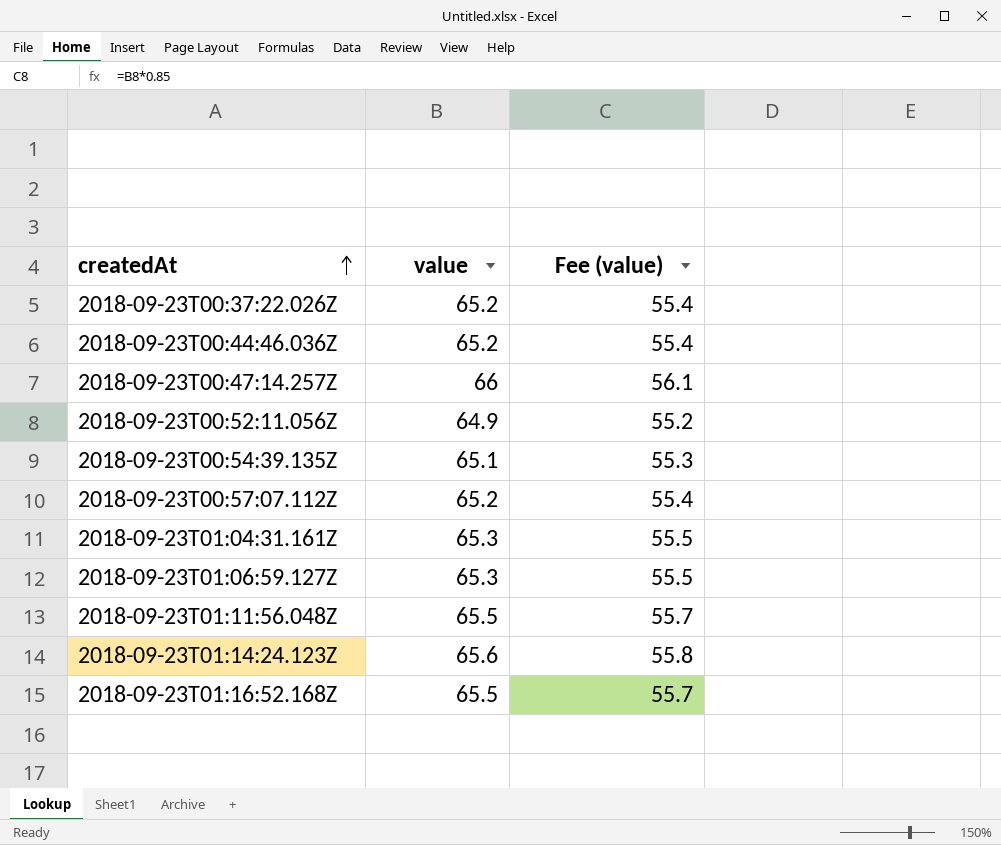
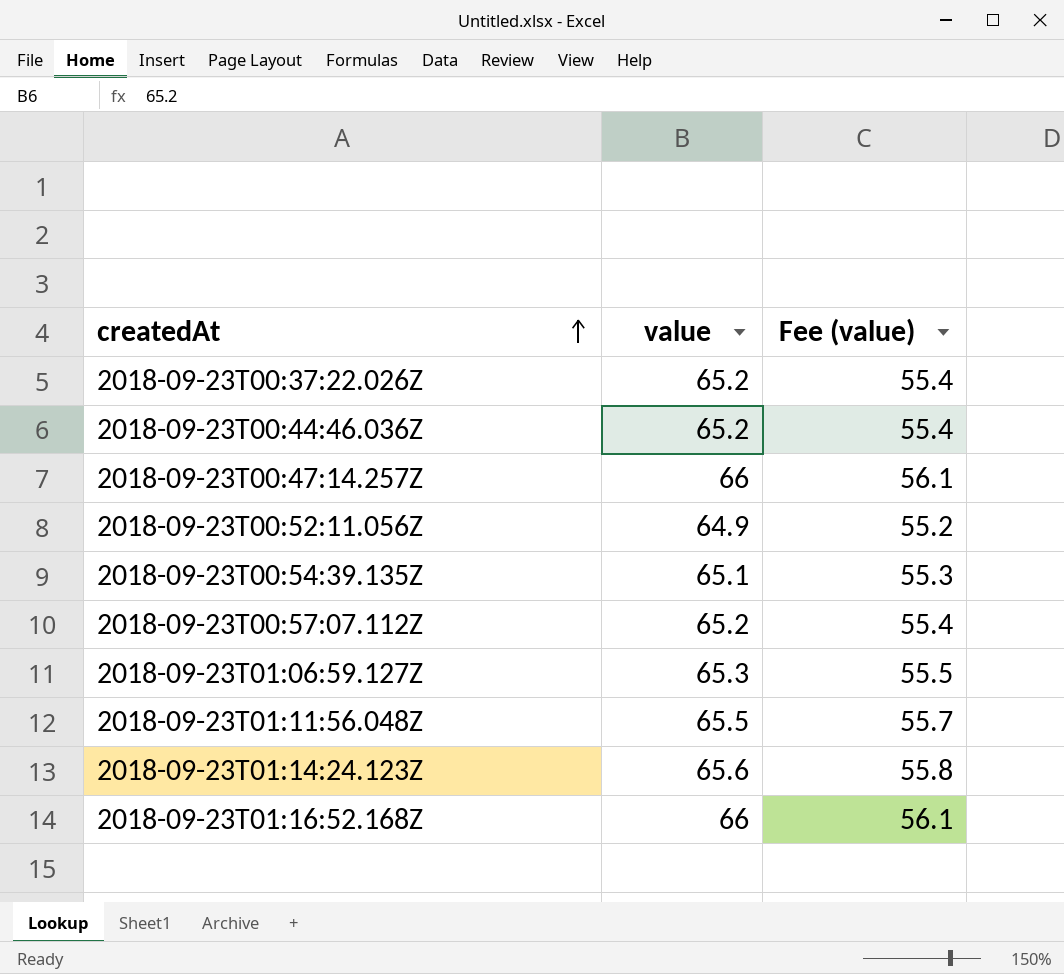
row 2018-09-23T01:04:31.161Z: 65.3 | 55.5 -> none
2018-09-23T01:16:52.168Z | value: 65.5 -> 66
2018-09-23T01:16:52.168Z | Fee (value): 55.7 -> 56.1

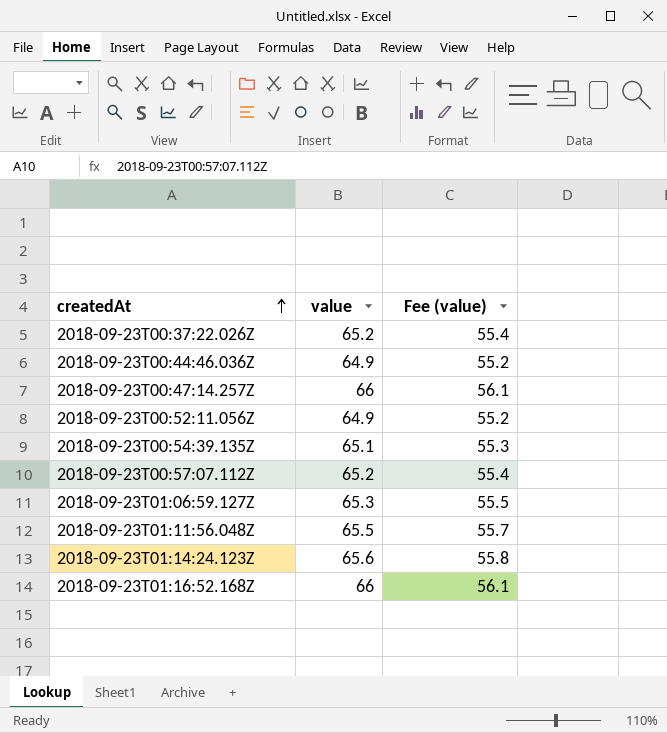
2018-09-23T00:44:46.036Z | value: 65.2 -> 64.9
2018-09-23T00:44:46.036Z | Fee (value): 55.4 -> 55.2

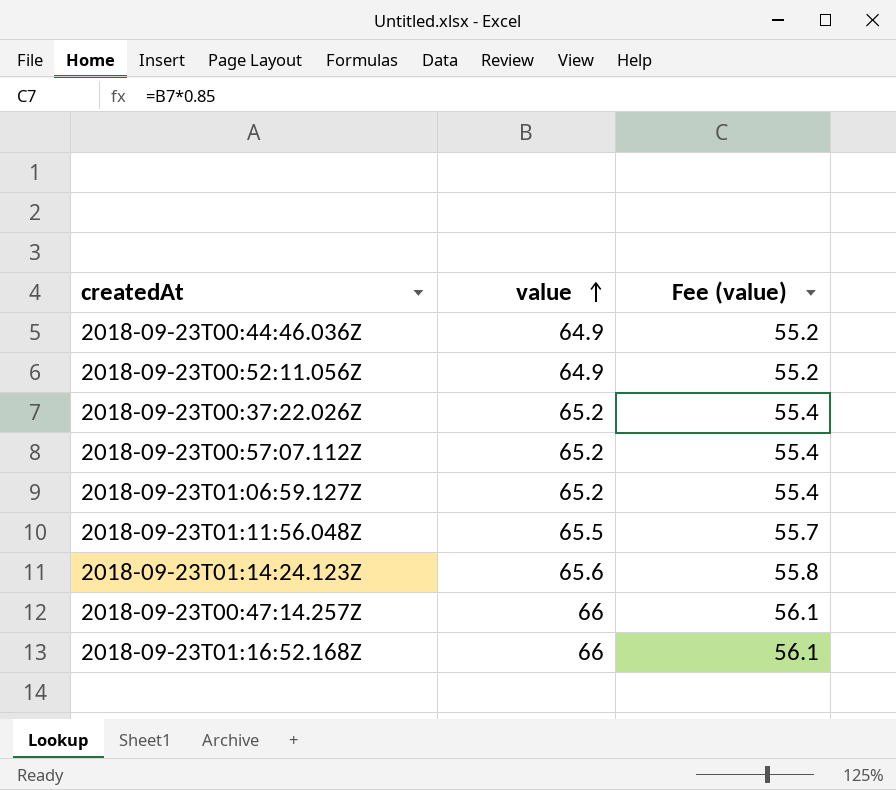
row order: createdAt ascending -> value ascending
row 2018-09-23T00:54:39.135Z: 65.1 | 55.3 -> none
2018-09-23T01:06:59.127Z | value: 65.3 -> 65.2
2018-09-23T01:06:59.127Z | Fee (value): 55.5 -> 55.4

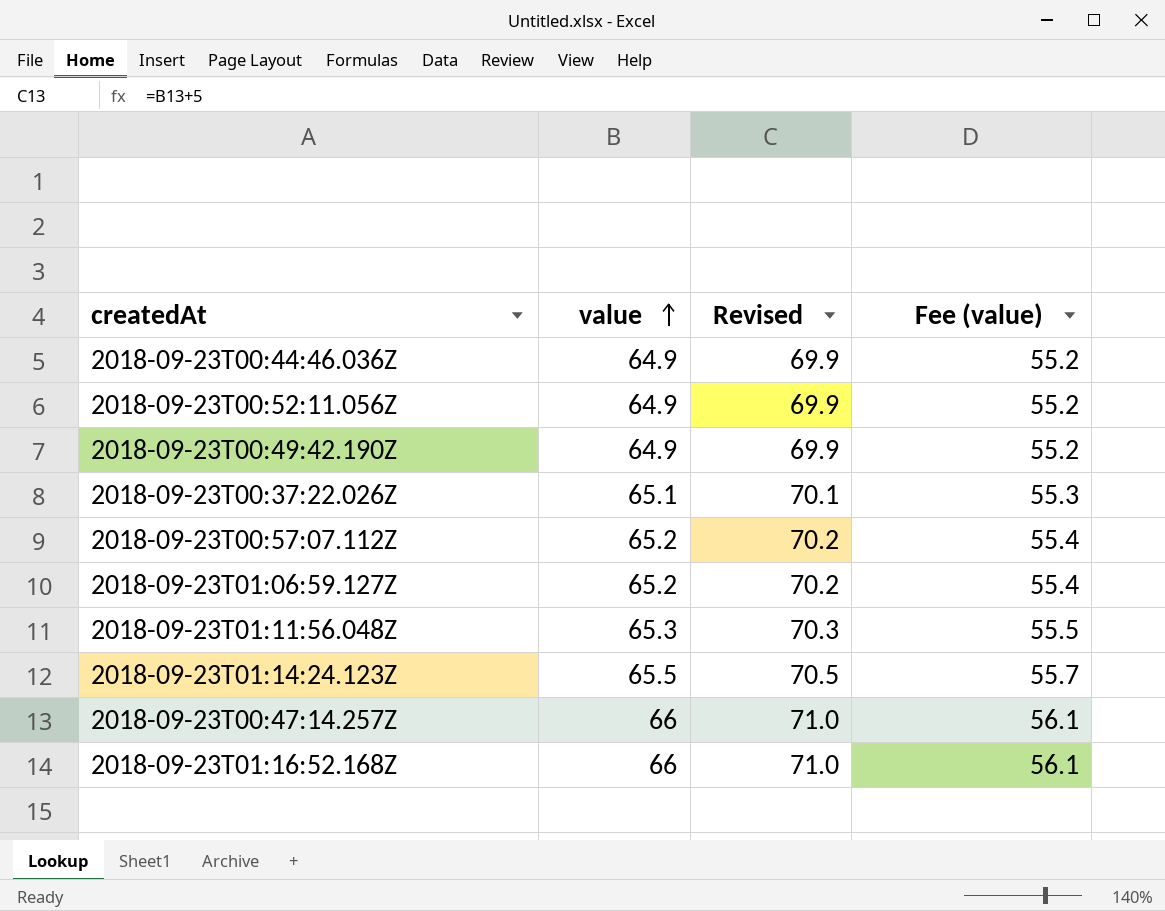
column Revised | formula: none -> [value] + 5
row 2018-09-23T00:49:42.190Z: none -> 64.9 | 69.9 | 55.2
2018-09-23T00:37:22.026Z | value: 65.2 -> 65.1
2018-09-23T00:37:22.026Z | Fee (value): 55.4 -> 55.3
2018-09-23T01:11:56.048Z | value: 65.5 -> 65.3
2018-09-23T01:11:56.048Z | Fee (value): 55.7 -> 55.5
2018-09-23T01:14:24.123Z | value: 65.6 -> 65.5
2018-09-23T01:14:24.123Z | Fee (value): 55.8 -> 55.7

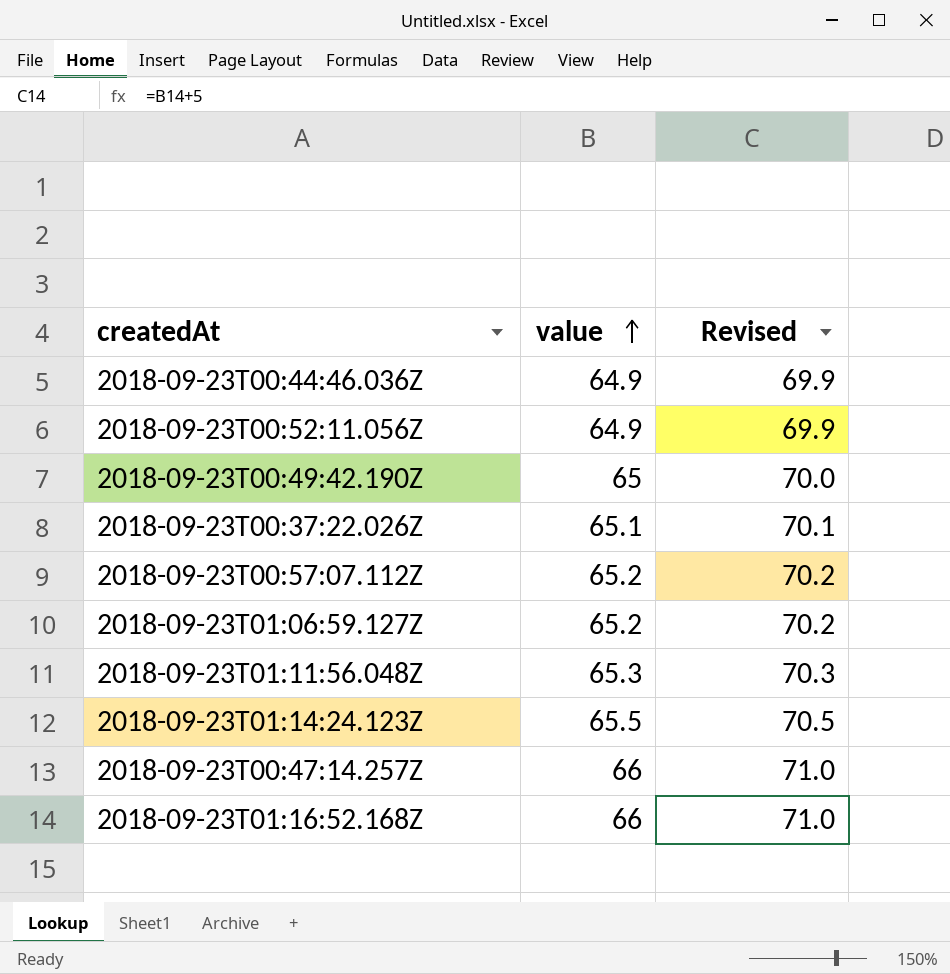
column Fee (value) | formula: [value] * 0.85 -> none
2018-09-23T00:49:42.190Z | value: 64.9 -> 65
2018-09-23T00:49:42.190Z | Revised: 69.9 -> 70.0

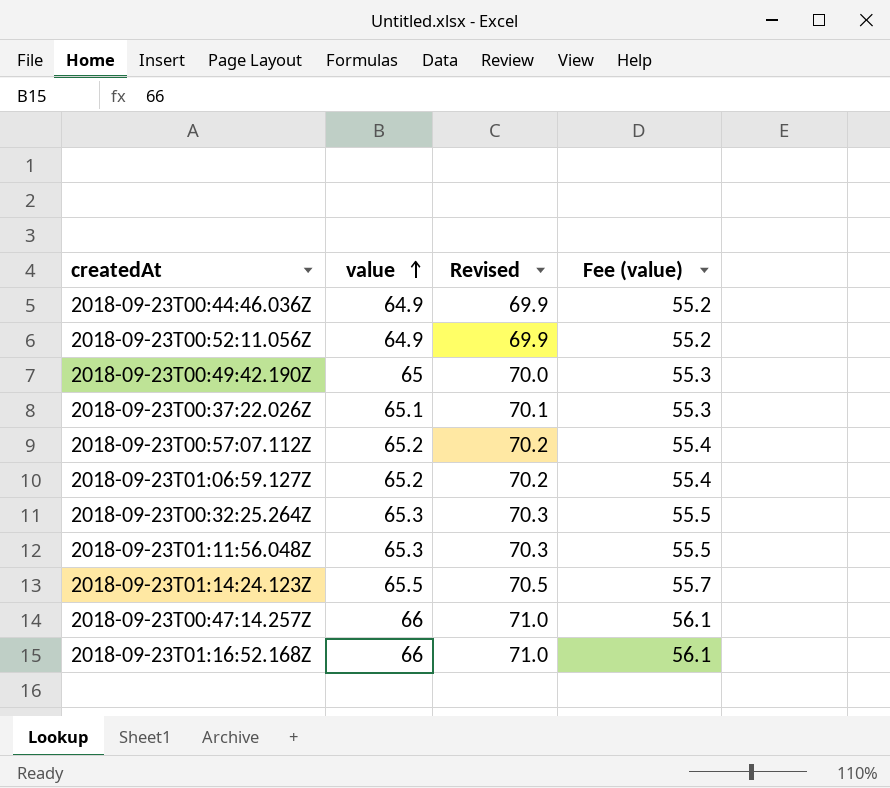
column Fee (value) | formula: none -> [value] * 0.85
row 2018-09-23T00:32:25.264Z: none -> 65.3 | 70.3 | 55.5

